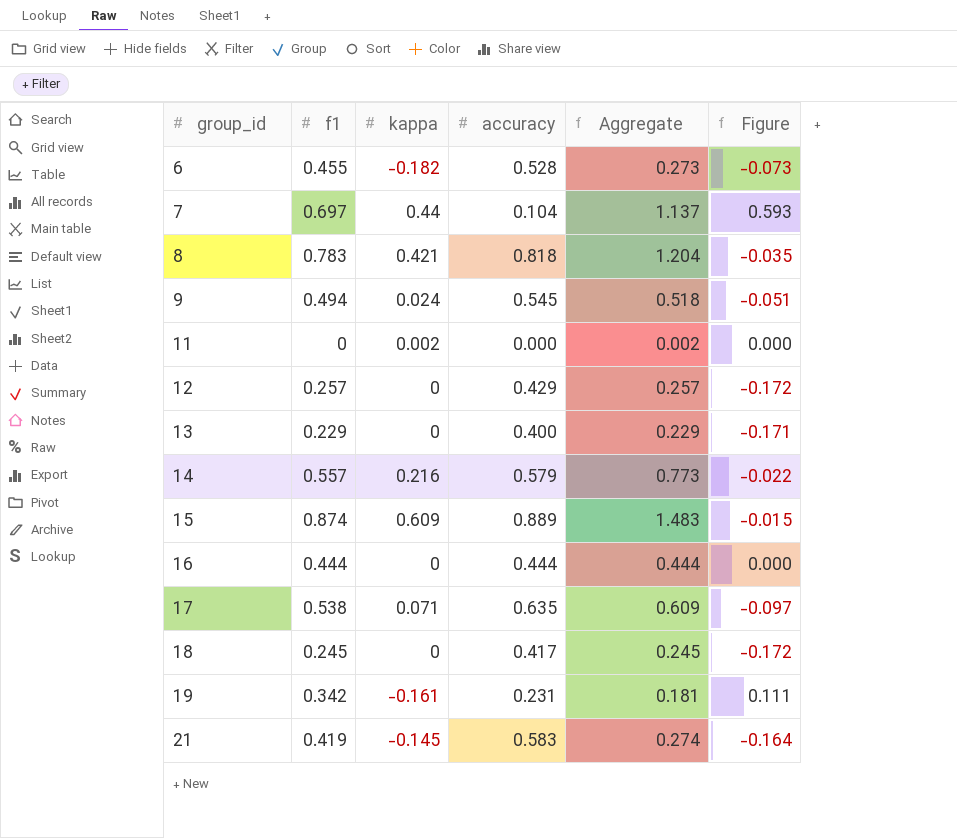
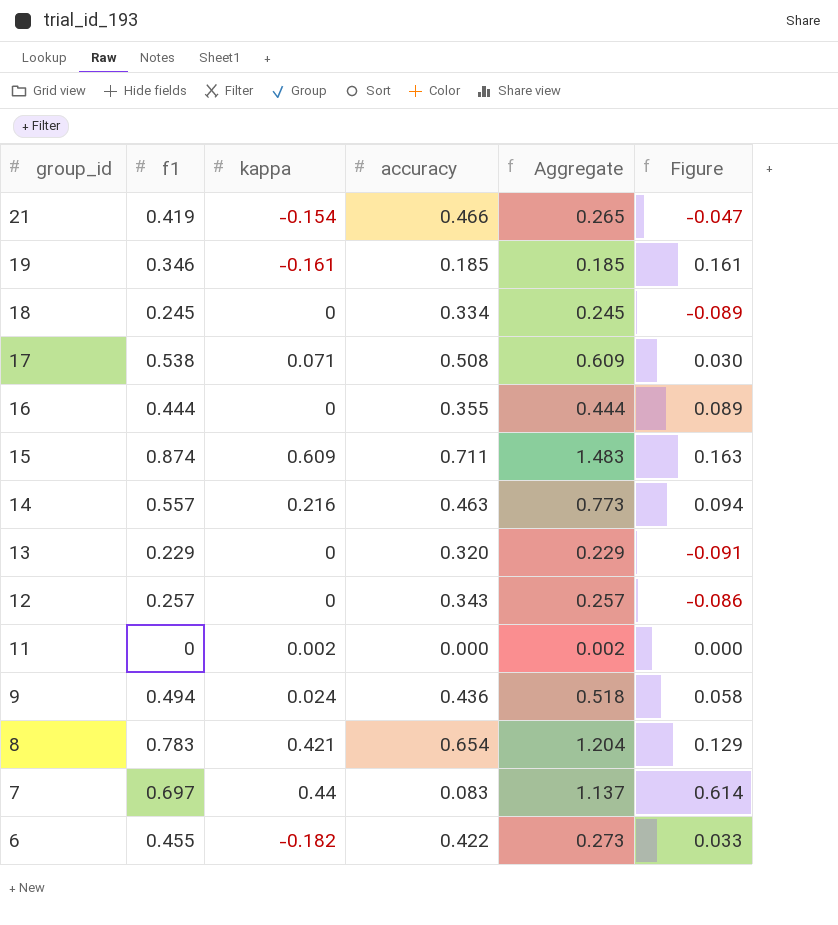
row order: group_id ascending -> group_id descending
21 | kappa: -0.145 -> -0.154
21 | accuracy: 0.583 -> 0.466
21 | Aggregate: 0.274 -> 0.265
21 | Figure: -0.164 -> -0.047
19 | f1: 0.342 -> 0.346
19 | accuracy: 0.231 -> 0.185
19 | Aggregate: 0.181 -> 0.185
19 | Figure: 0.111 -> 0.161
18 | accuracy: 0.417 -> 0.334
18 | Figure: -0.172 -> -0.089
17 | accuracy: 0.635 -> 0.508
17 | Figure: -0.097 -> 0.030
16 | accuracy: 0.444 -> 0.355
16 | Figure: 0.000 -> 0.089
15 | accuracy: 0.889 -> 0.711
15 | Figure: -0.015 -> 0.163
14 | accuracy: 0.579 -> 0.463
14 | Figure: -0.022 -> 0.094
13 | accuracy: 0.400 -> 0.320
13 | Figure: -0.171 -> -0.091
12 | accuracy: 0.429 -> 0.343
12 | Figure: -0.172 -> -0.086
9 | accuracy: 0.545 -> 0.436
9 | Figure: -0.051 -> 0.058
8 | accuracy: 0.818 -> 0.654
8 | Figure: -0.035 -> 0.129
7 | accuracy: 0.104 -> 0.083
7 | Figure: 0.593 -> 0.614
6 | accuracy: 0.528 -> 0.422
6 | Figure: -0.073 -> 0.033

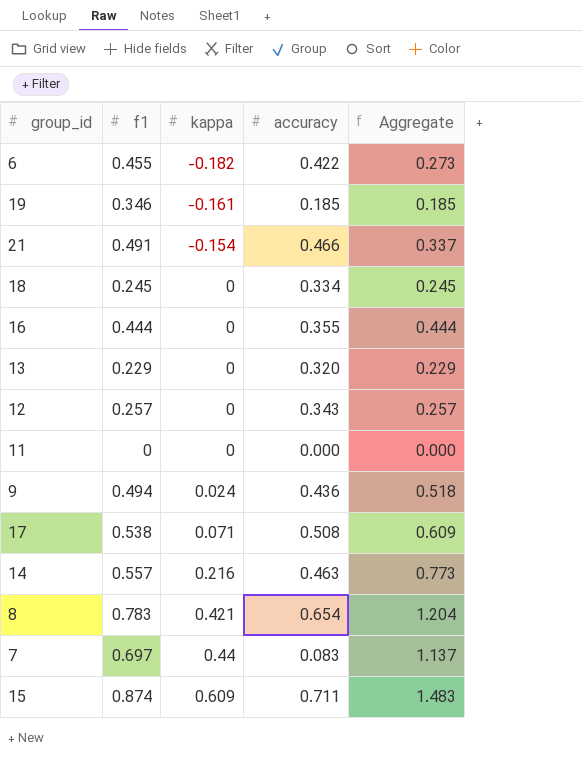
row order: group_id descending -> kappa ascending
column Figure | formula: [f1] - [accuracy] -> none
21 | f1: 0.419 -> 0.491
21 | Aggregate: 0.265 -> 0.337
11 | kappa: 0.002 -> 0
11 | Aggregate: 0.002 -> 0.000

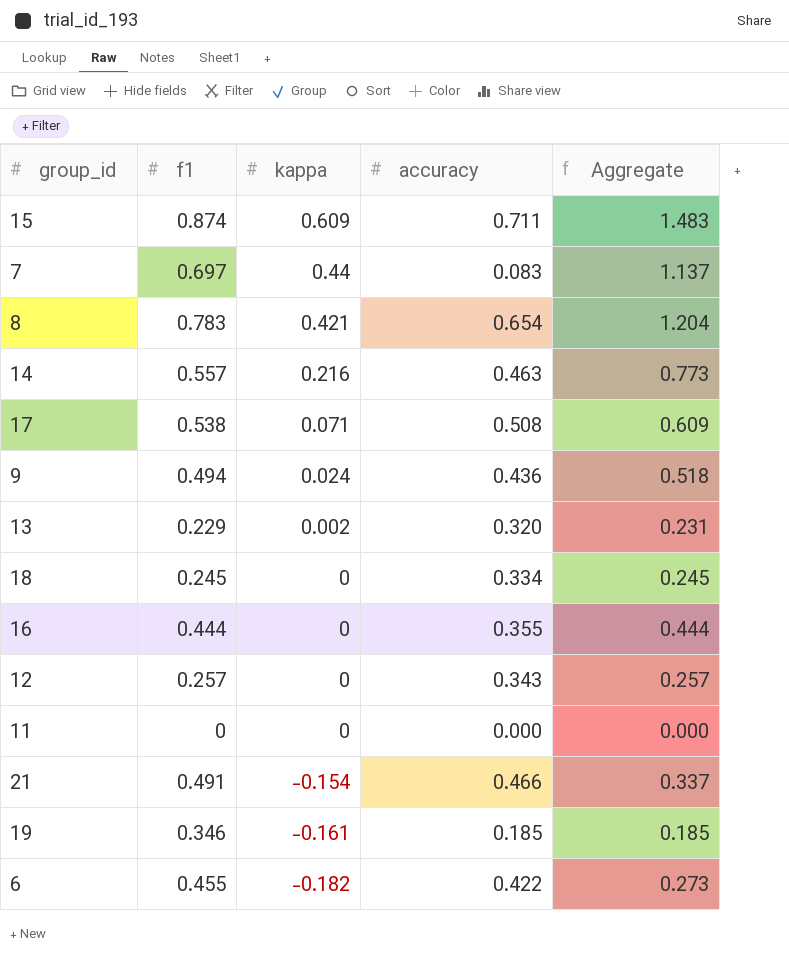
row order: kappa ascending -> kappa descending
13 | kappa: 0 -> 0.002
13 | Aggregate: 0.229 -> 0.231

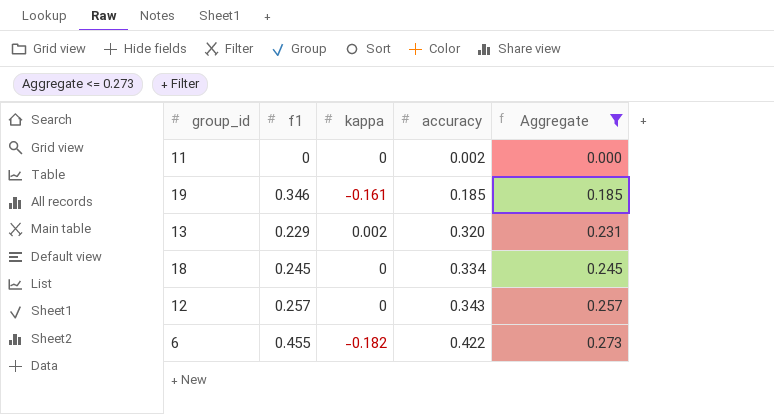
filter: none -> Aggregate <= 0.273
row order: kappa descending -> accuracy ascending
11 | accuracy: 0.000 -> 0.002

